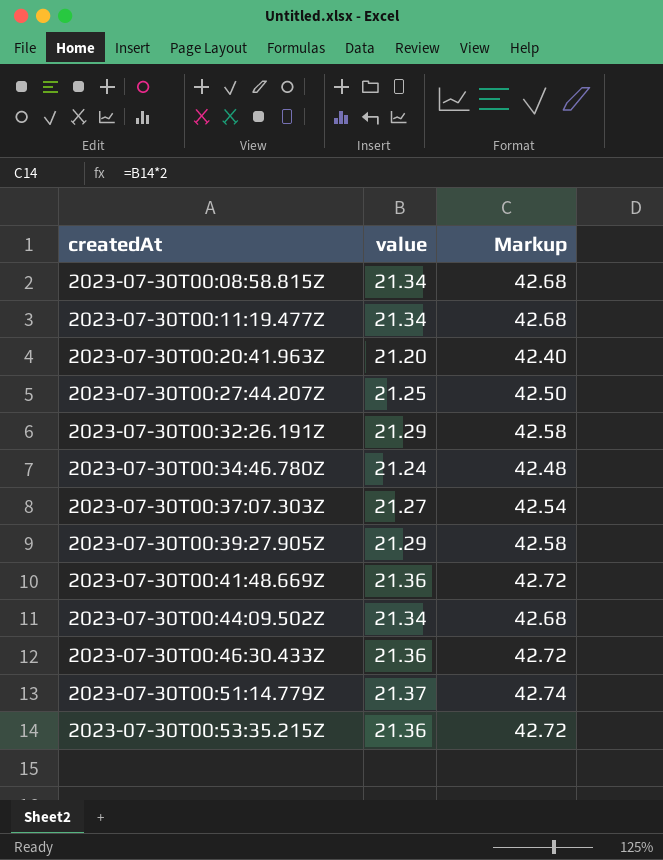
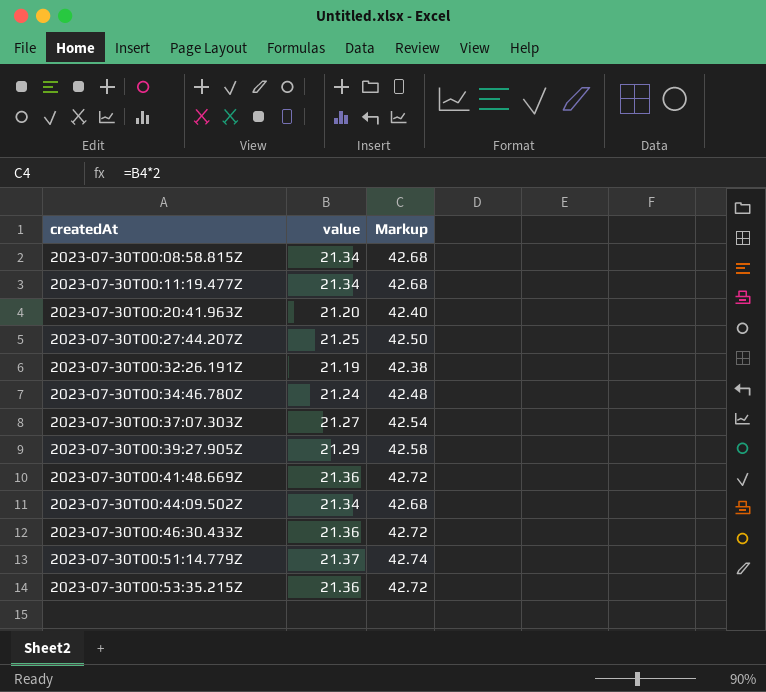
2023-07-30T00:32:26.191Z | value: 21.29 -> 21.19
2023-07-30T00:32:26.191Z | Markup: 42.58 -> 42.38

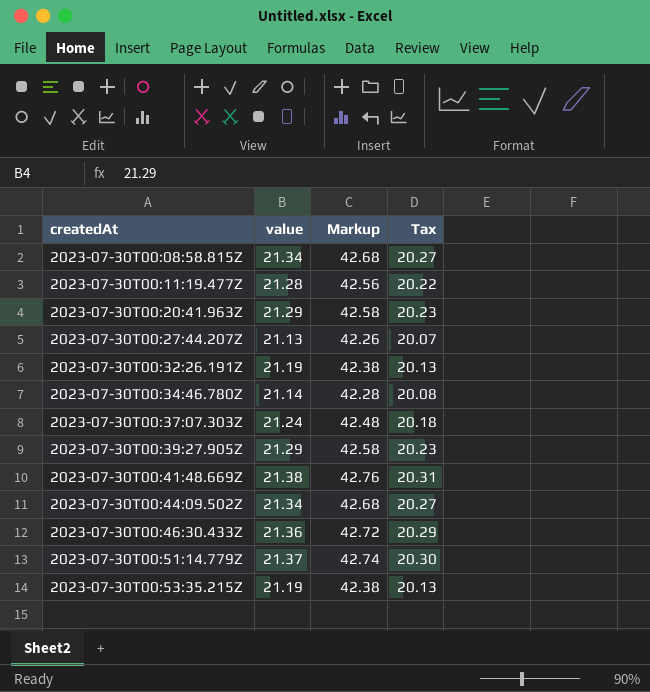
column Tax | formula: none -> [value] * 0.95
2023-07-30T00:11:19.477Z | value: 21.34 -> 21.28
2023-07-30T00:11:19.477Z | Markup: 42.68 -> 42.56
2023-07-30T00:20:41.963Z | value: 21.20 -> 21.29
2023-07-30T00:20:41.963Z | Markup: 42.40 -> 42.58
2023-07-30T00:27:44.207Z | value: 21.25 -> 21.13
2023-07-30T00:27:44.207Z | Markup: 42.50 -> 42.26
2023-07-30T00:34:46.780Z | value: 21.24 -> 21.14
2023-07-30T00:34:46.780Z | Markup: 42.48 -> 42.28
2023-07-30T00:37:07.303Z | value: 21.27 -> 21.24
2023-07-30T00:37:07.303Z | Markup: 42.54 -> 42.48
2023-07-30T00:41:48.669Z | value: 21.36 -> 21.38
2023-07-30T00:41:48.669Z | Markup: 42.72 -> 42.76
2023-07-30T00:53:35.215Z | value: 21.36 -> 21.19
2023-07-30T00:53:35.215Z | Markup: 42.72 -> 42.38

